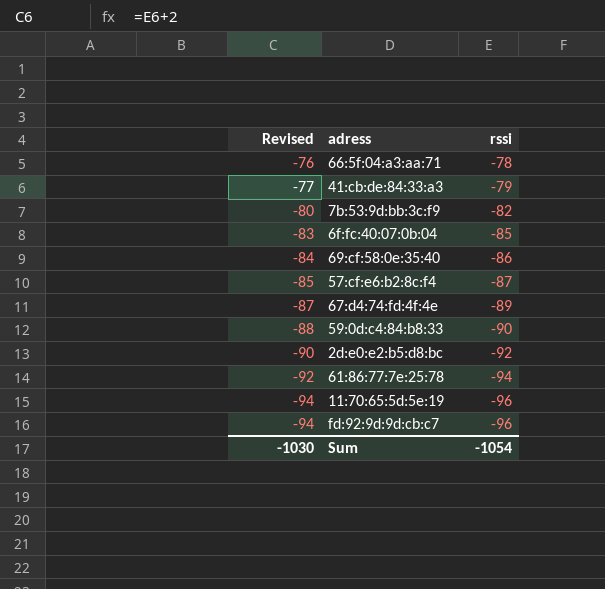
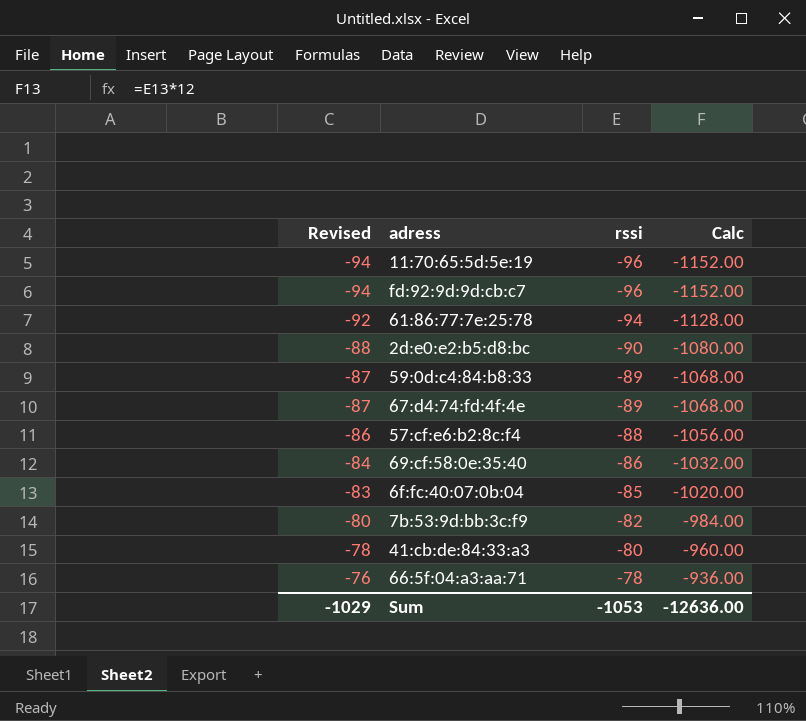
row order: Revised descending -> Revised ascending
column Calc | formula: none -> [rssi] * 12
2d:e0:e2:b5:d8:bc | Revised: -90 -> -88
2d:e0:e2:b5:d8:bc | rssi: -92 -> -90
59:0d:c4:84:b8:33 | Revised: -88 -> -87
59:0d:c4:84:b8:33 | rssi: -90 -> -89
57:cf:e6:b2:8c:f4 | Revised: -85 -> -86
57:cf:e6:b2:8c:f4 | rssi: -87 -> -88
41:cb:de:84:33:a3 | Revised: -77 -> -78
41:cb:de:84:33:a3 | rssi: -79 -> -80
Sum | Revised: -1030 -> -1029
Sum | rssi: -1054 -> -1053

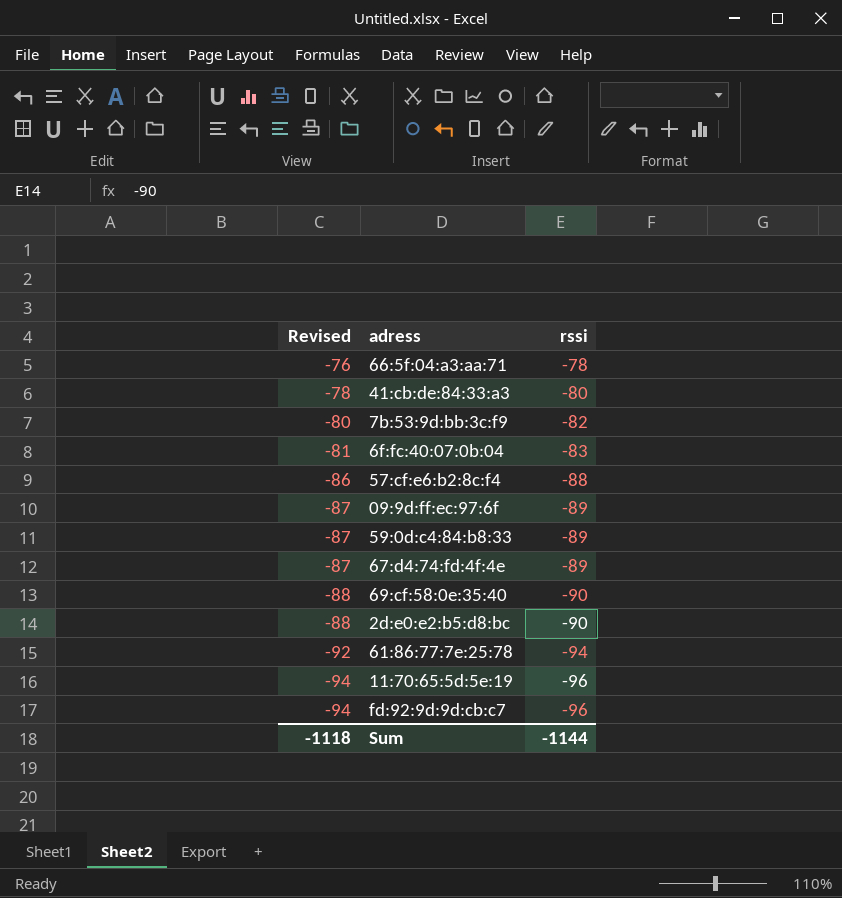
row order: Revised ascending -> Revised descending
column Calc | formula: [rssi] * 12 -> none
6f:fc:40:07:0b:04 | Revised: -83 -> -81
6f:fc:40:07:0b:04 | rssi: -85 -> -83
row 09:9d:ff:ec:97:6f: none -> -87 | -89
69:cf:58:0e:35:40 | Revised: -84 -> -88
69:cf:58:0e:35:40 | rssi: -86 -> -90
Sum | Revised: -1029 -> -1118
Sum | rssi: -1053 -> -1144

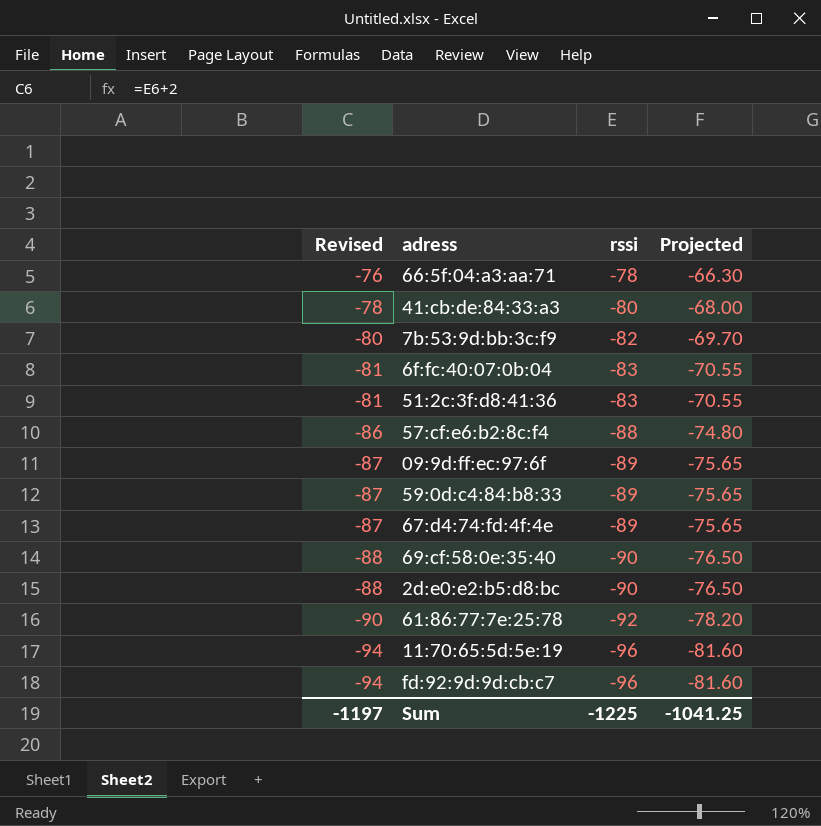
column Projected | formula: none -> [rssi] * 0.85
row 51:2c:3f:d8:41:36: none -> -81 | -83 | -70.55
61:86:77:7e:25:78 | Revised: -92 -> -90
61:86:77:7e:25:78 | rssi: -94 -> -92
Sum | Revised: -1118 -> -1197
Sum | rssi: -1144 -> -1225

